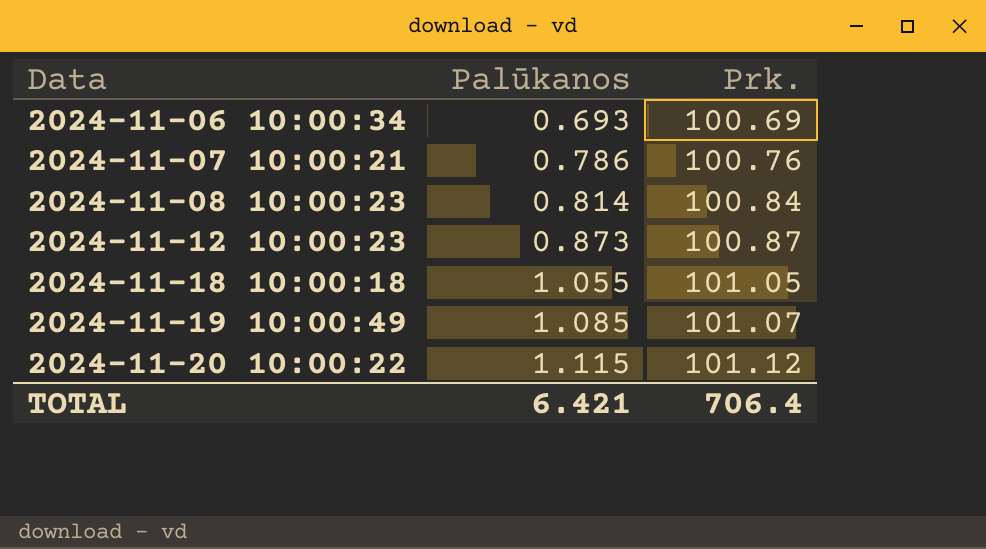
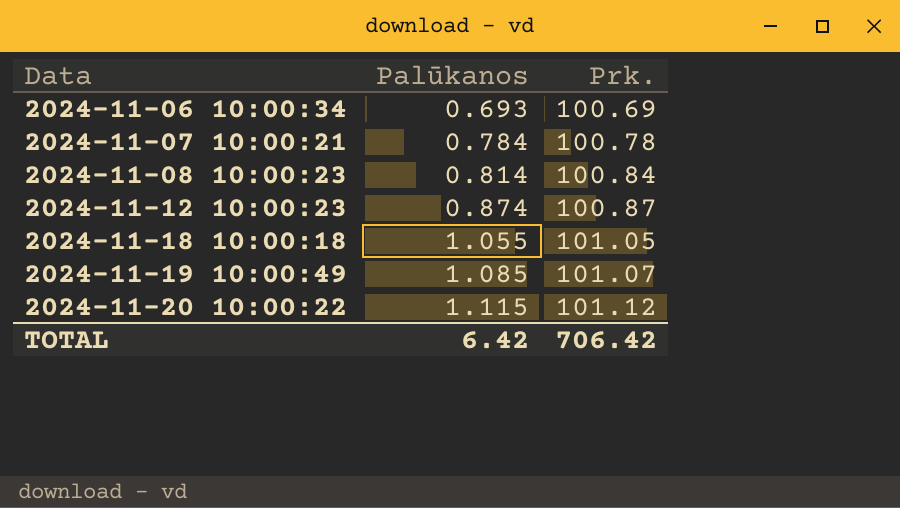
2024-11-07 10:00:21 | Palūkanos: 0.786 -> 0.784
2024-11-07 10:00:21 | Prk.: 100.76 -> 100.78
2024-11-12 10:00:23 | Palūkanos: 0.873 -> 0.874
TOTAL | Palūkanos: 6.421 -> 6.42
TOTAL | Prk.: 706.4 -> 706.42

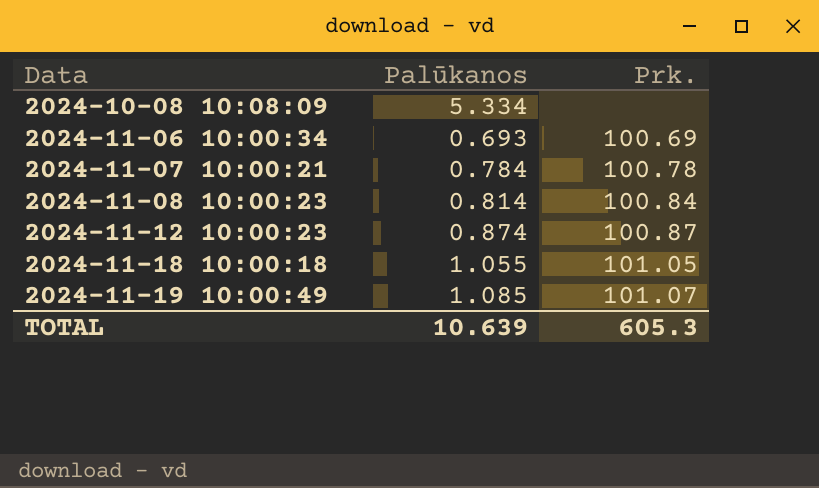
row 2024-11-20 10:00:22: 1.115 | 101.12 -> none
row 2024-10-08 10:08:09: none -> 5.334 | none
TOTAL | Palūkanos: 6.42 -> 10.639
TOTAL | Prk.: 706.42 -> 605.3

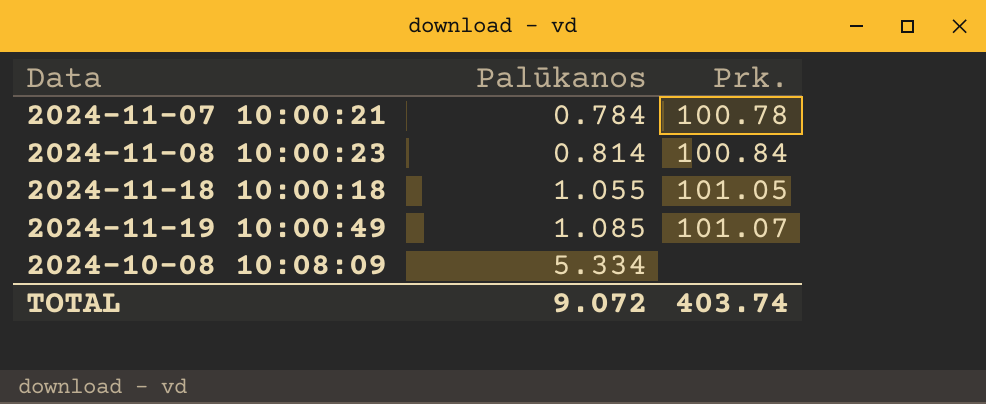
row order: Data ascending -> Palūkanos ascending
row 2024-11-06 10:00:34: 0.693 | 100.69 -> none
row 2024-11-12 10:00:23: 0.874 | 100.87 -> none
TOTAL | Palūkanos: 10.639 -> 9.072
TOTAL | Prk.: 605.3 -> 403.74

